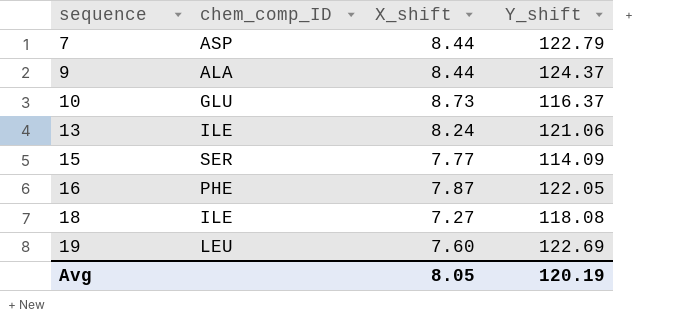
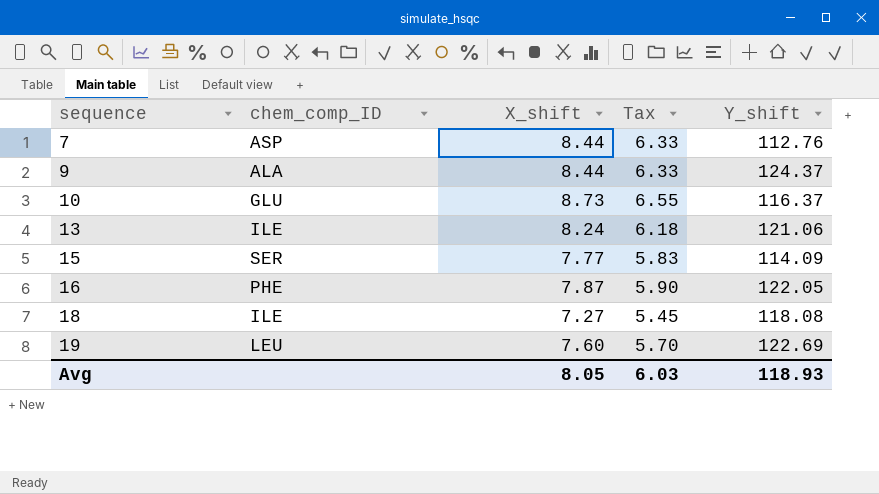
column Tax | formula: none -> [X_shift] * 0.75
7 | Y_shift: 122.79 -> 112.76
Avg | Y_shift: 120.19 -> 118.93

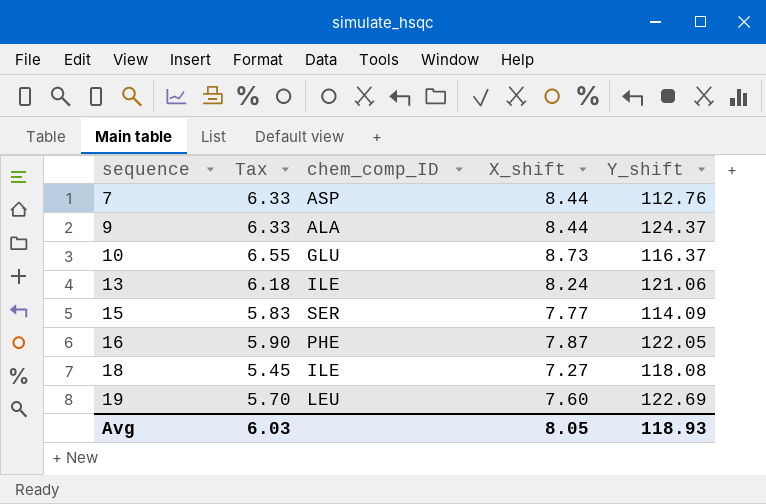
column Tax | position: 4 -> 2

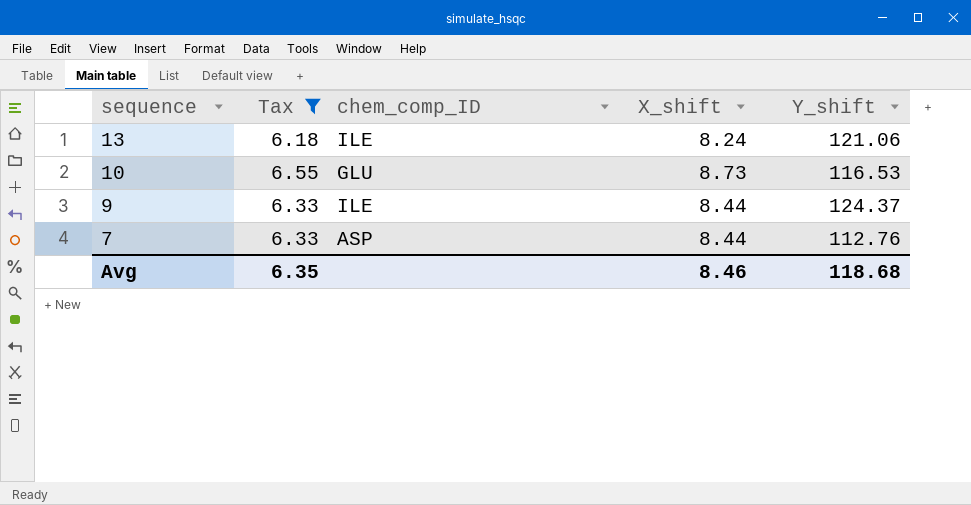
filter: none -> Tax >= 6.18
row order: sequence ascending -> sequence descending
10 | Y_shift: 116.37 -> 116.53
9 | chem_comp_ID: ALA -> ILE
Avg | Tax: 6.03 -> 6.35
Avg | X_shift: 8.05 -> 8.46
Avg | Y_shift: 118.93 -> 118.68

